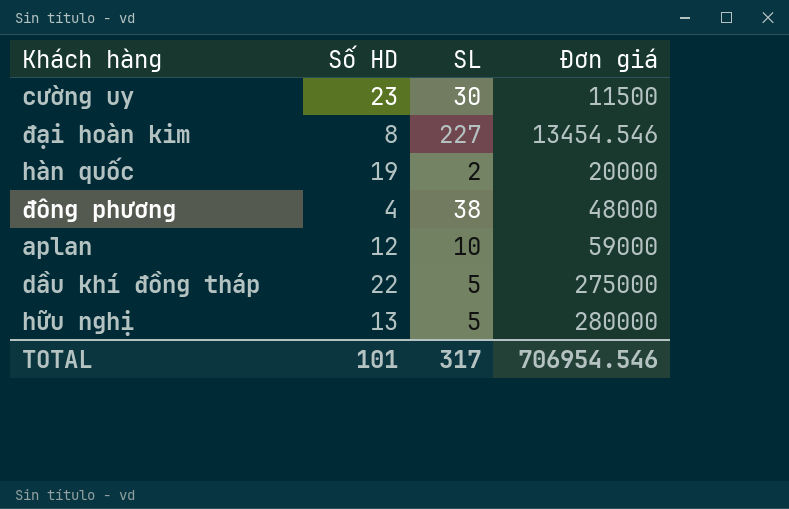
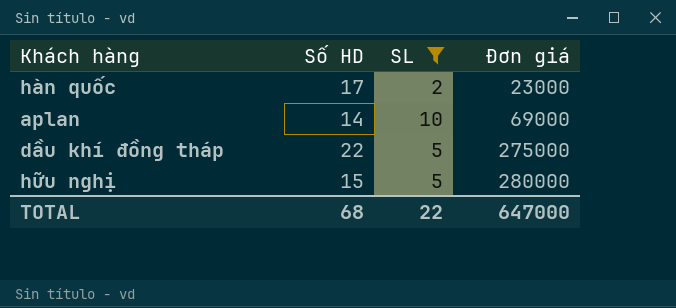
filter: none -> SL <= 10
hàn quốc | Số HD: 19 -> 17
hàn quốc | Đơn giá: 20000 -> 23000
aplan | Số HD: 12 -> 14
aplan | Đơn giá: 59000 -> 69000
hữu nghị | Số HD: 13 -> 15
TOTAL | Số HD: 101 -> 68
TOTAL | SL: 317 -> 22
TOTAL | Đơn giá: 706954.546 -> 647000

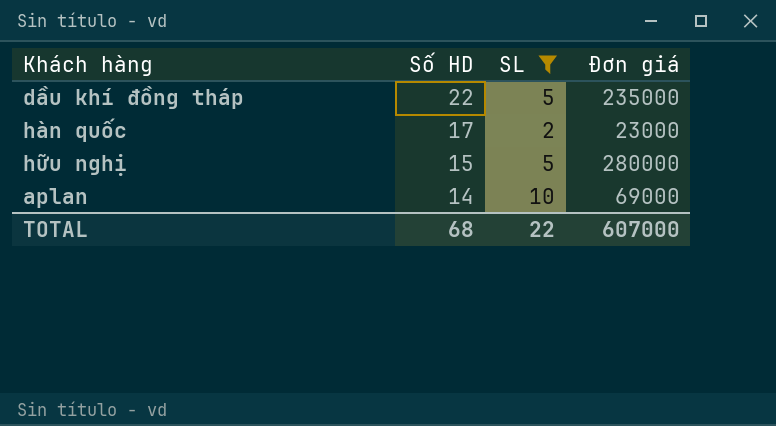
row order: Đơn giá ascending -> Số HD descending
dầu khí đồng tháp | Đơn giá: 275000 -> 235000
TOTAL | Đơn giá: 647000 -> 607000

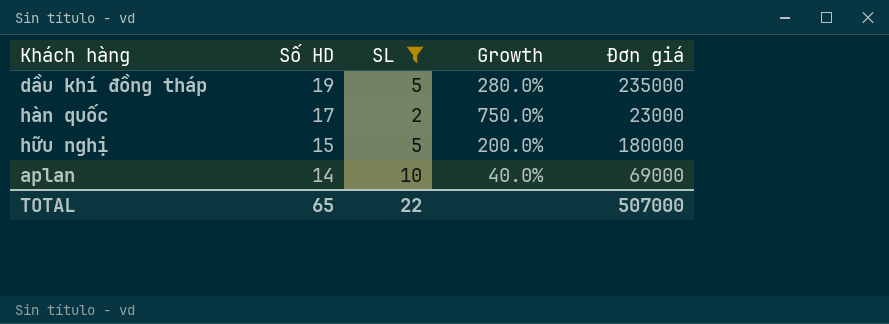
column Growth | formula: none -> ([Số HD] - [SL]) / [SL]
dầu khí đồng tháp | Số HD: 22 -> 19
hữu nghị | Đơn giá: 280000 -> 180000
TOTAL | Số HD: 68 -> 65
TOTAL | Đơn giá: 607000 -> 507000

